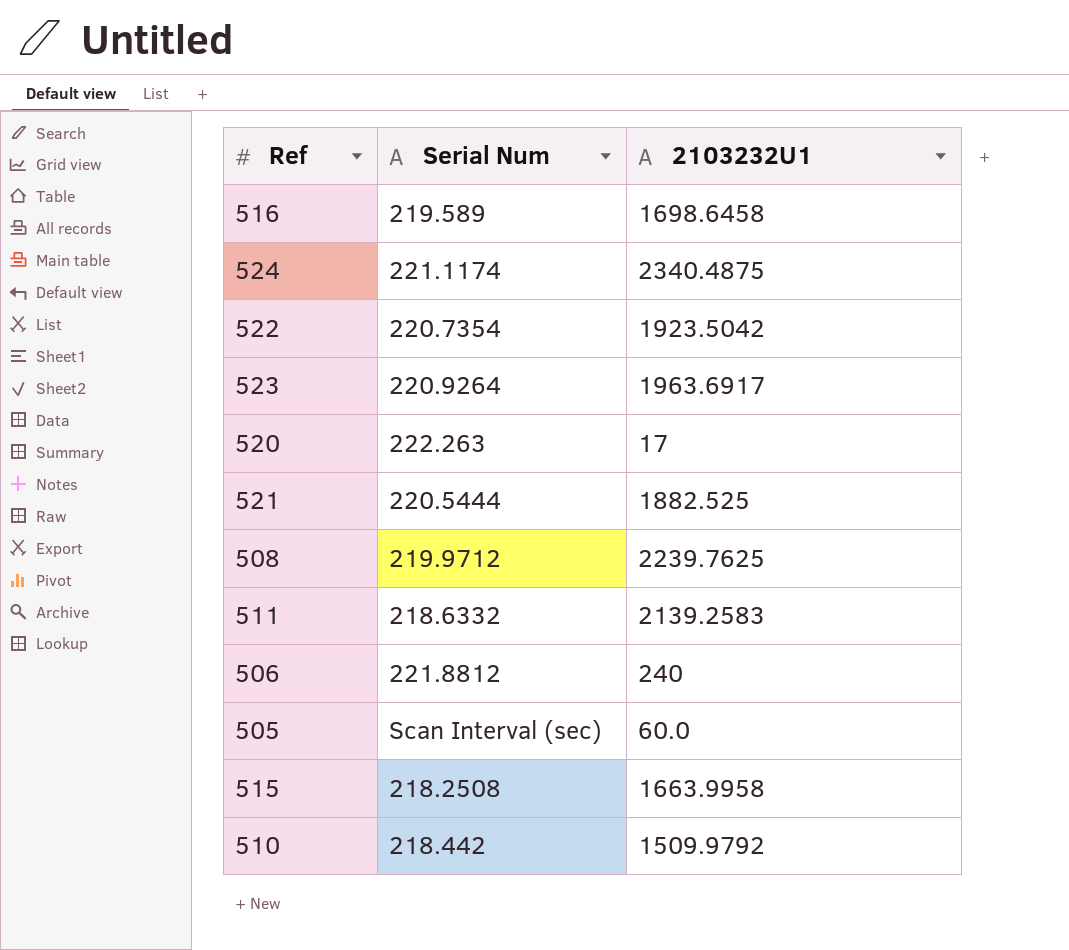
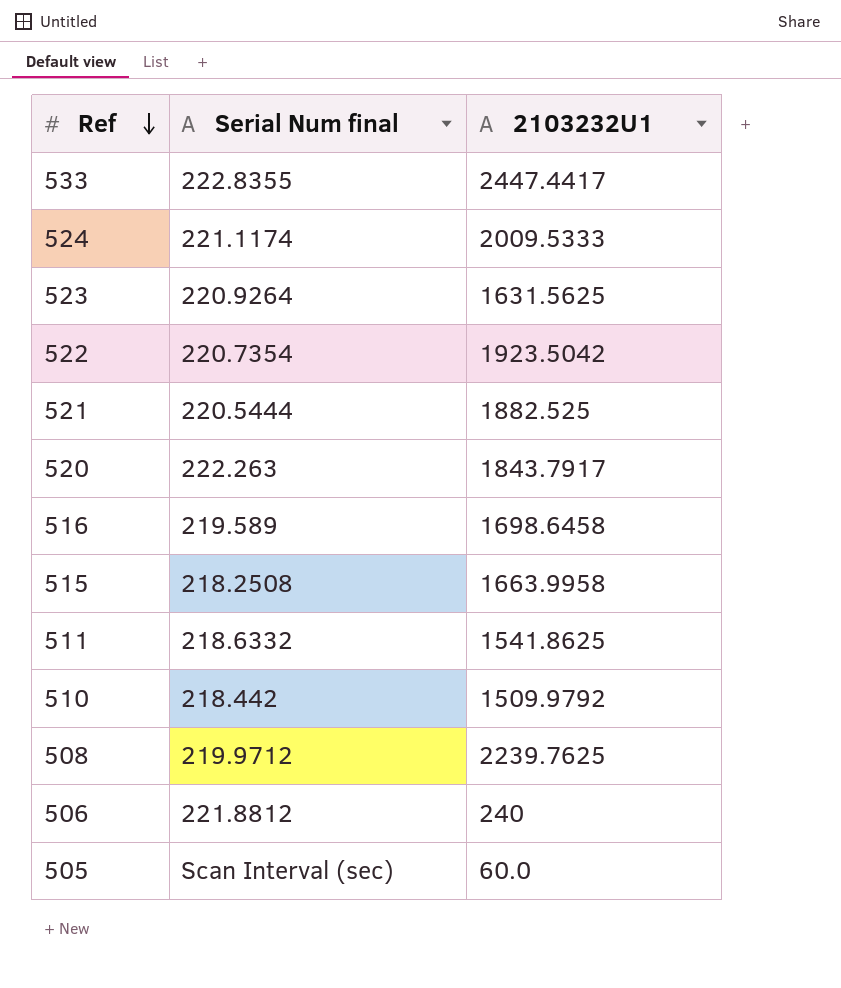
row order: none -> Ref descending
column name: Serial Num -> Serial Num final
row 533: none -> 222.8355 | 2447.4417
524 | 2103232U1: 2340.4875 -> 2009.5333
523 | 2103232U1: 1963.6917 -> 1631.5625
520 | 2103232U1: 17 -> 1843.7917
511 | 2103232U1: 2139.2583 -> 1541.8625

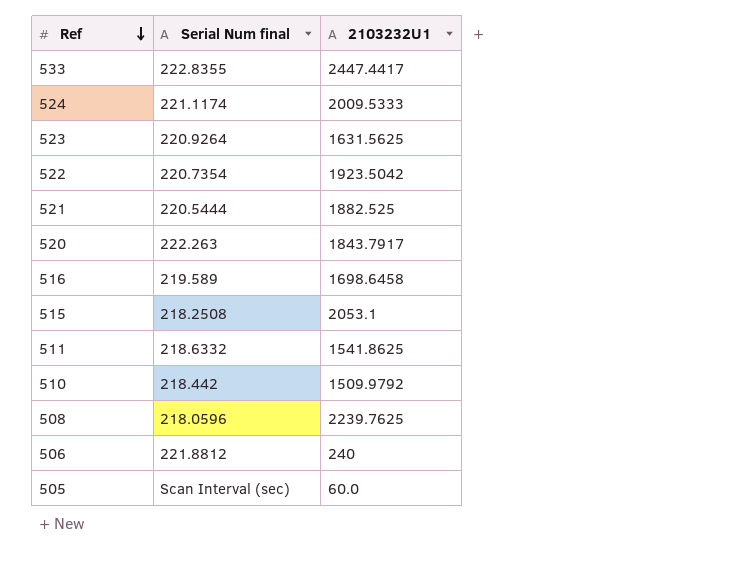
515 | 2103232U1: 1663.9958 -> 2053.1
508 | Serial Num final: 219.9712 -> 218.0596

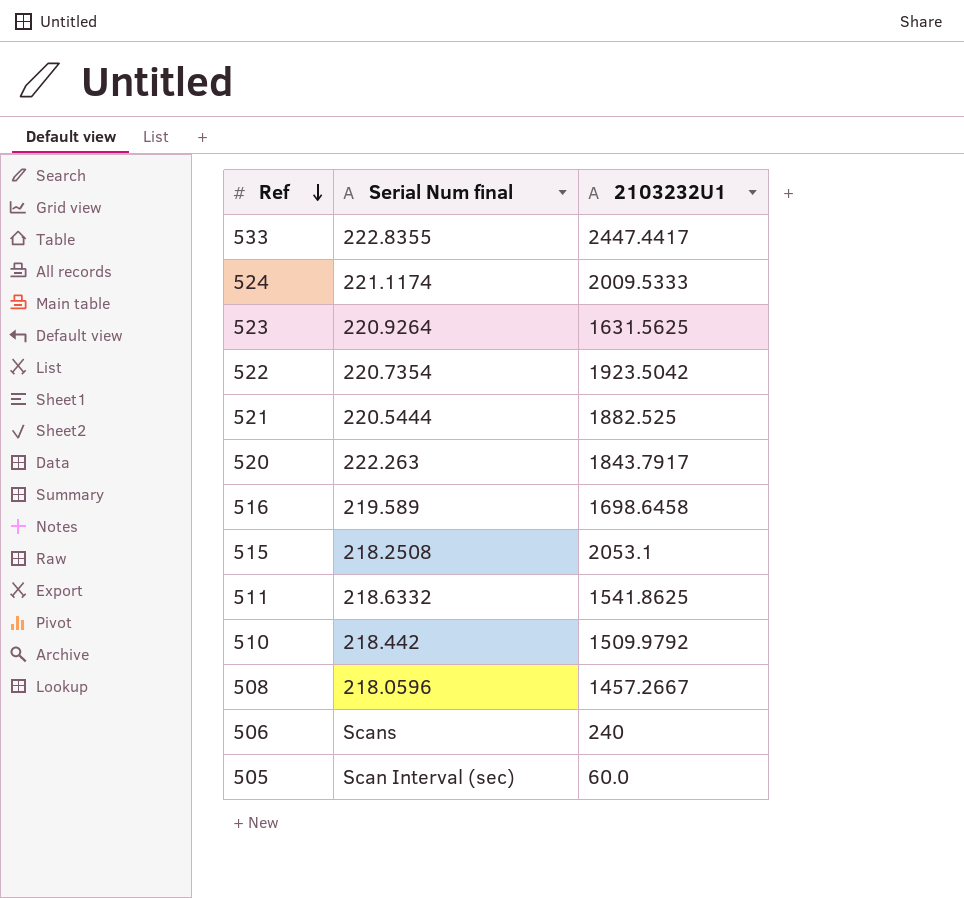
508 | 2103232U1: 2239.7625 -> 1457.2667
506 | Serial Num final: 221.8812 -> Scans

